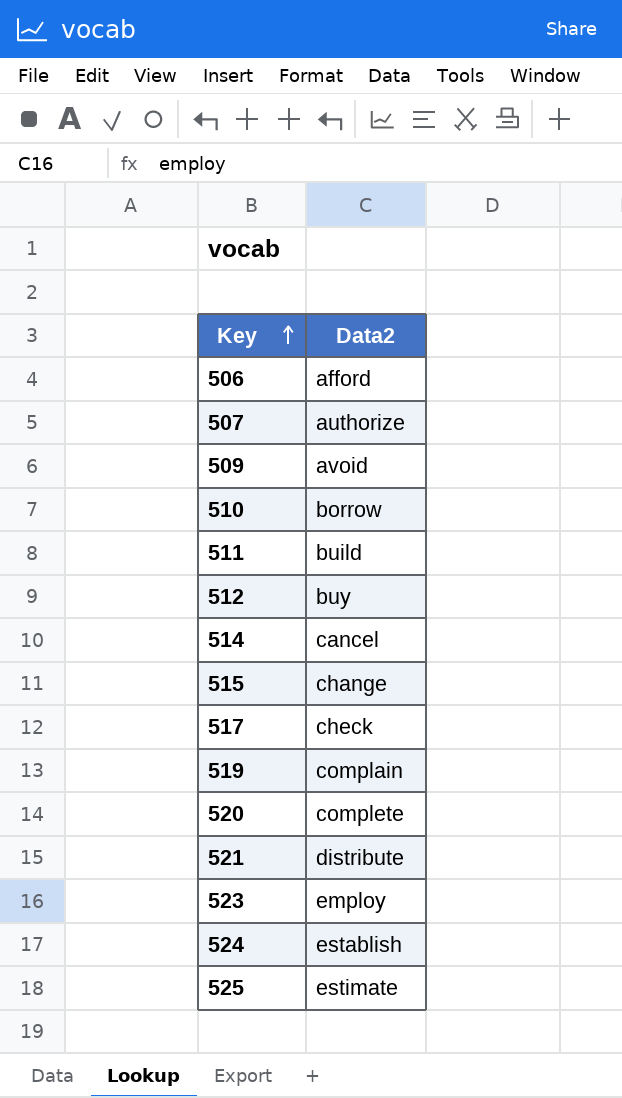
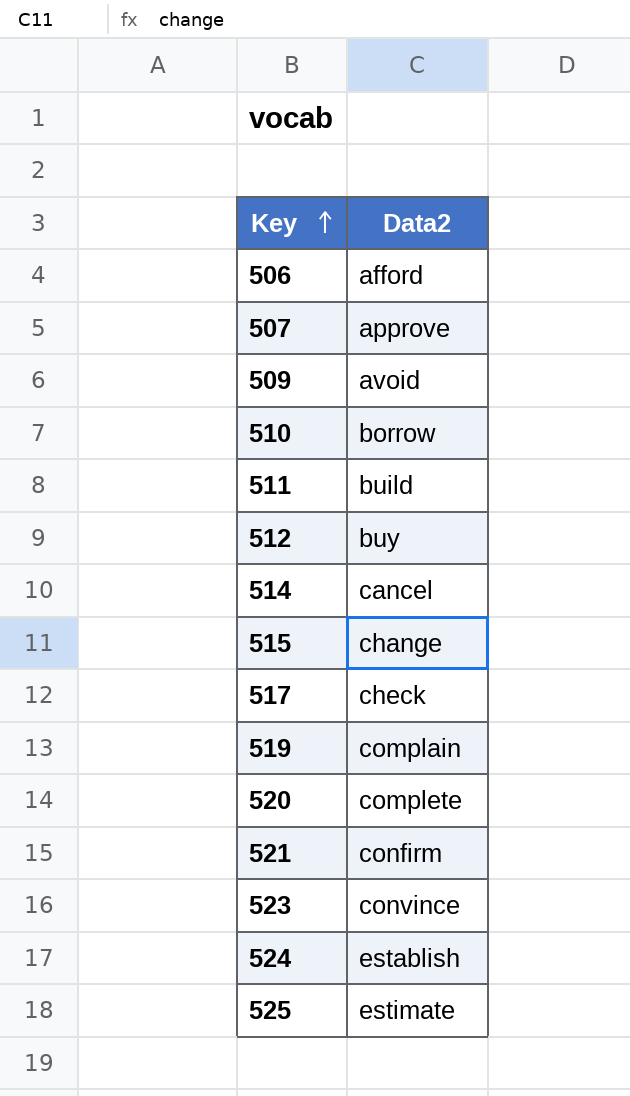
507 | Data2: authorize -> approve
521 | Data2: distribute -> confirm
523 | Data2: employ -> convince

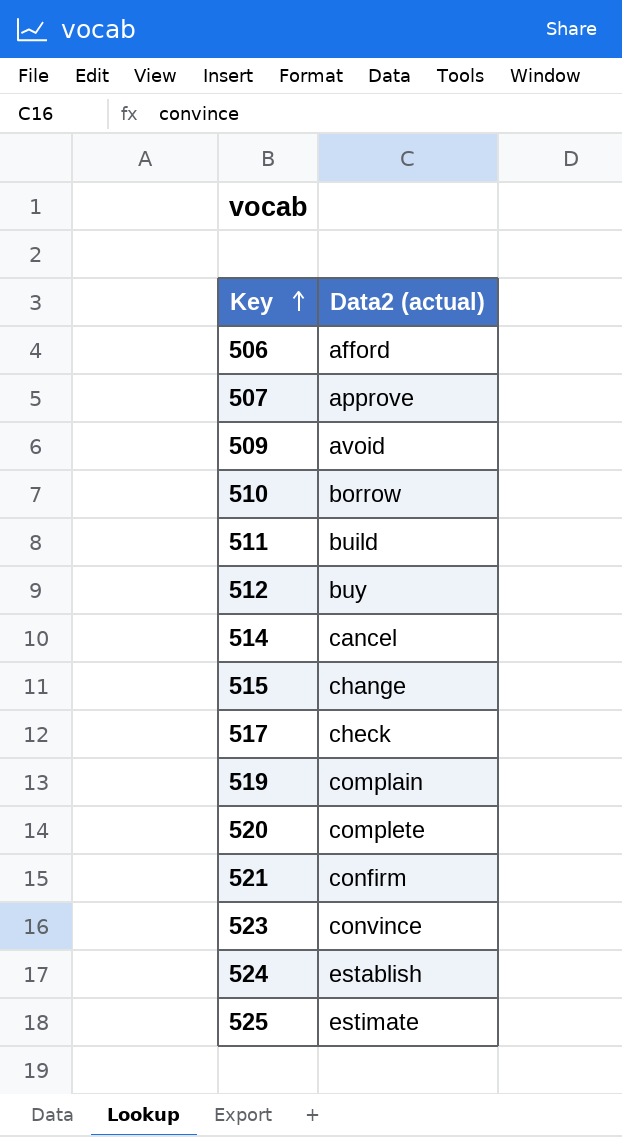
column name: Data2 -> Data2 (actual)

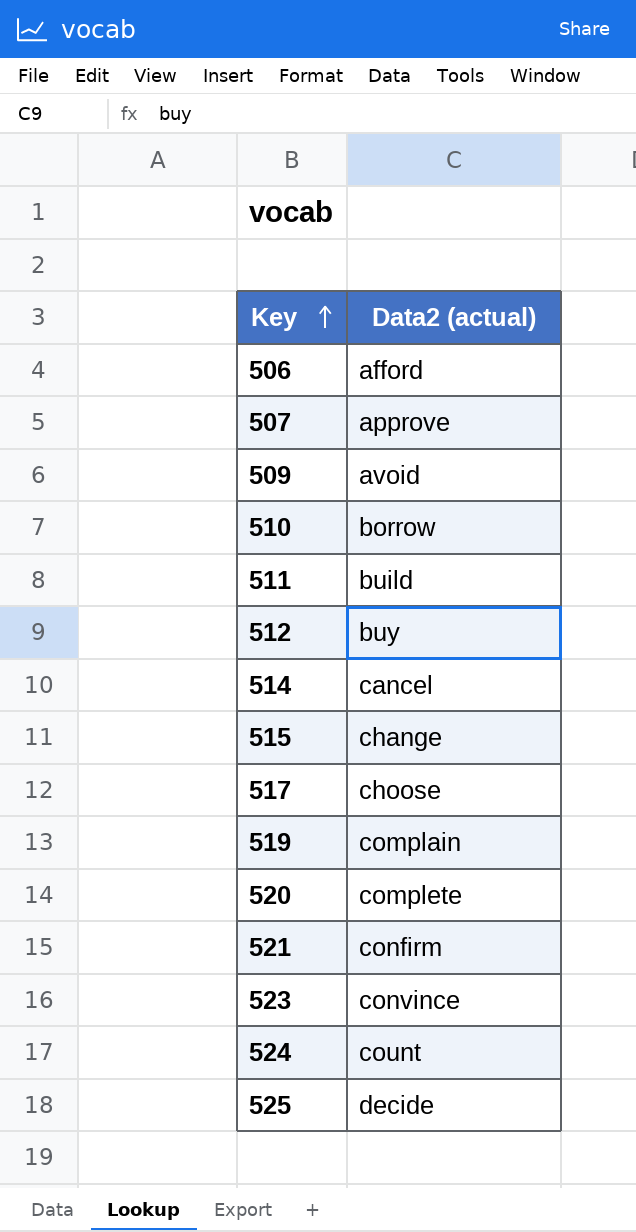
517 | Data2 (actual): check -> choose
524 | Data2 (actual): establish -> count
525 | Data2 (actual): estimate -> decide

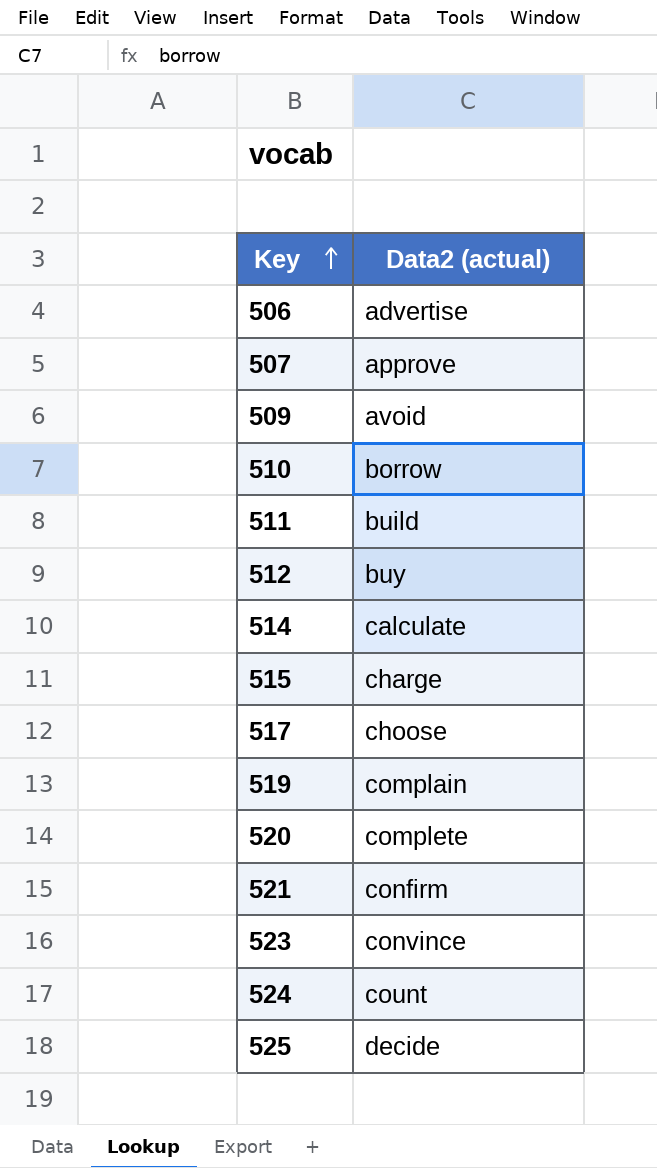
506 | Data2 (actual): afford -> advertise
514 | Data2 (actual): cancel -> calculate
515 | Data2 (actual): change -> charge

